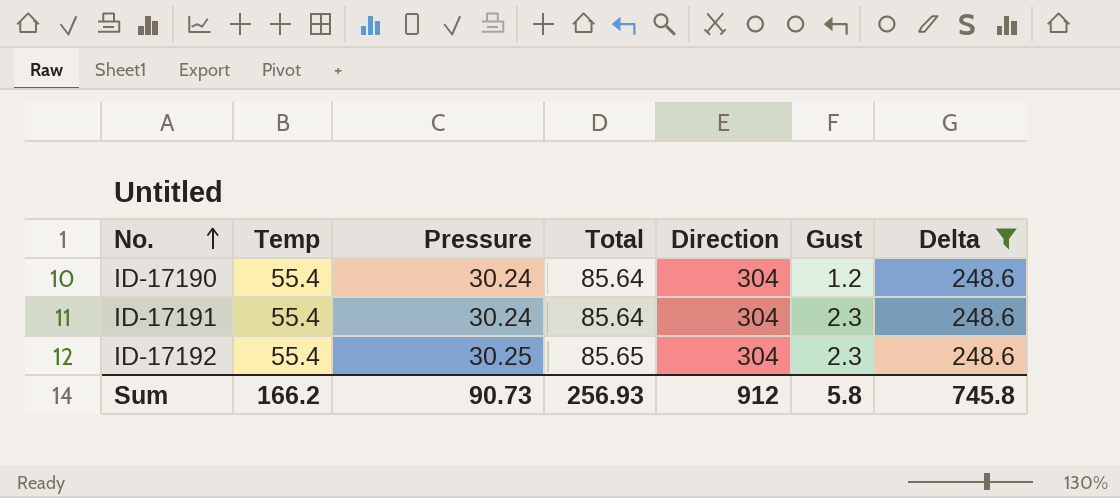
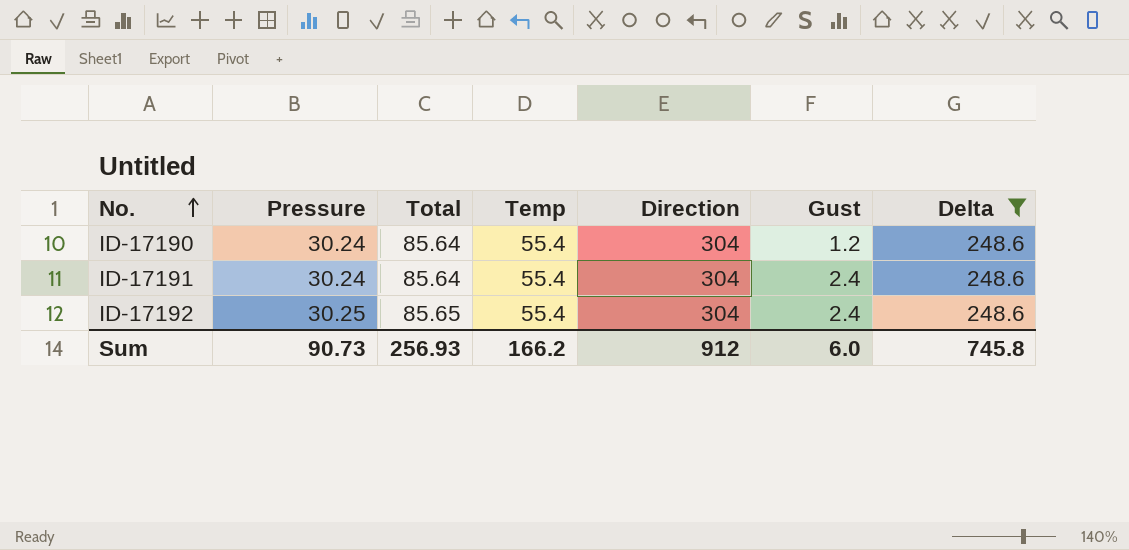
column Temp | position: 2 -> 4
ID-17191 | Gust: 2.3 -> 2.4
ID-17192 | Gust: 2.3 -> 2.4
Sum | Gust: 5.8 -> 6.0

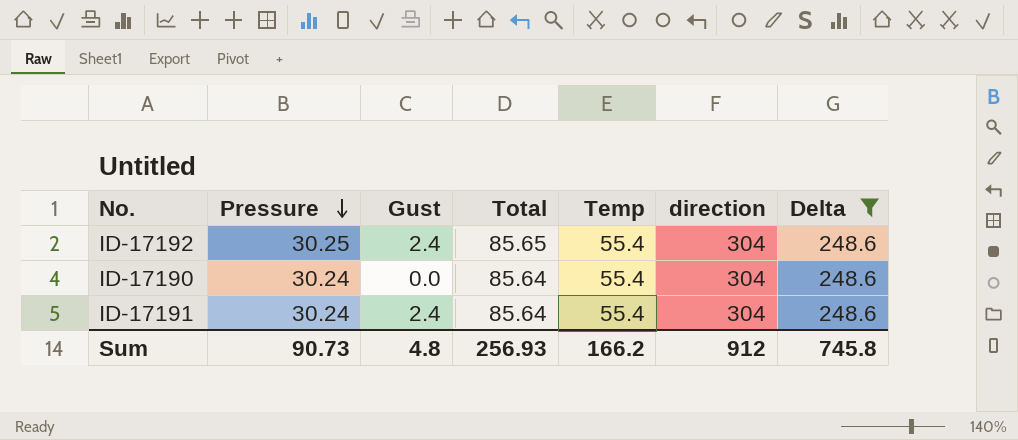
row order: No. ascending -> Pressure descending
column Gust | position: 6 -> 3
column name: Direction -> direction
ID-17190 | Gust: 1.2 -> 0.0
Sum | Gust: 6.0 -> 4.8

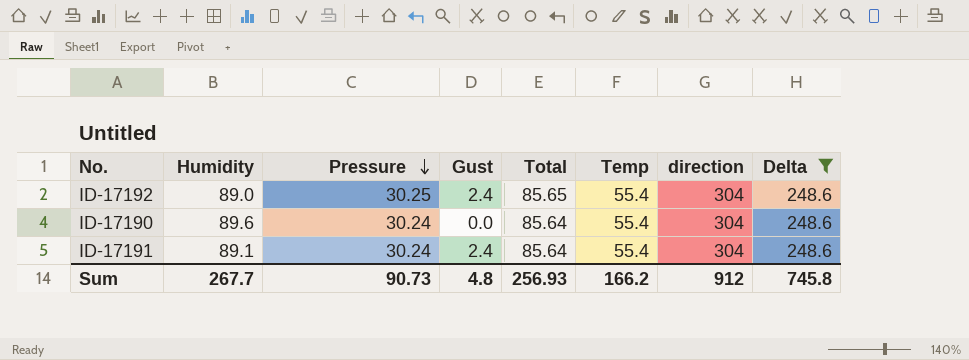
column Humidity | position: none -> 2

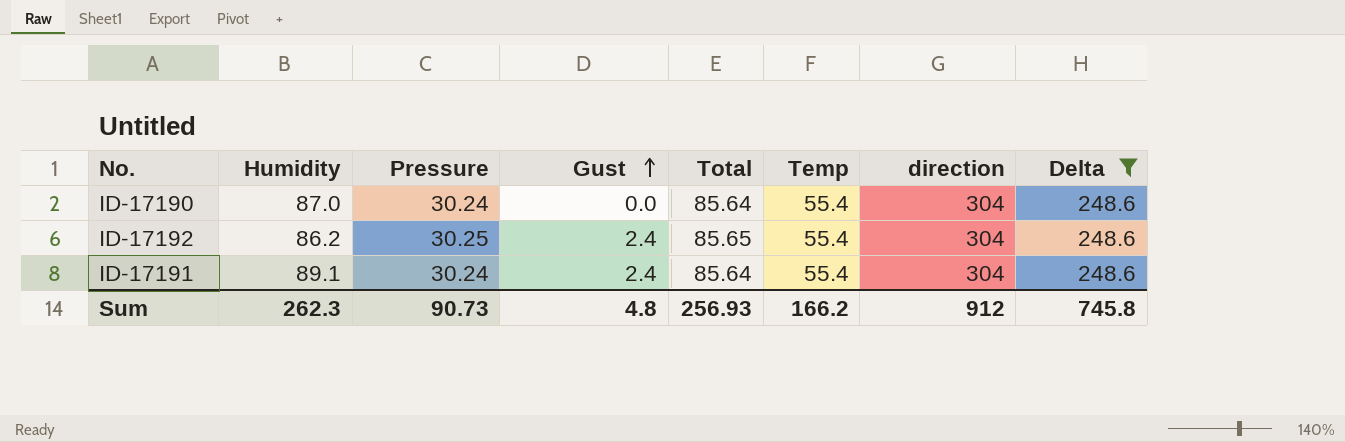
row order: Pressure descending -> Gust ascending
ID-17190 | Humidity: 89.6 -> 87.0
ID-17192 | Humidity: 89.0 -> 86.2
Sum | Humidity: 267.7 -> 262.3

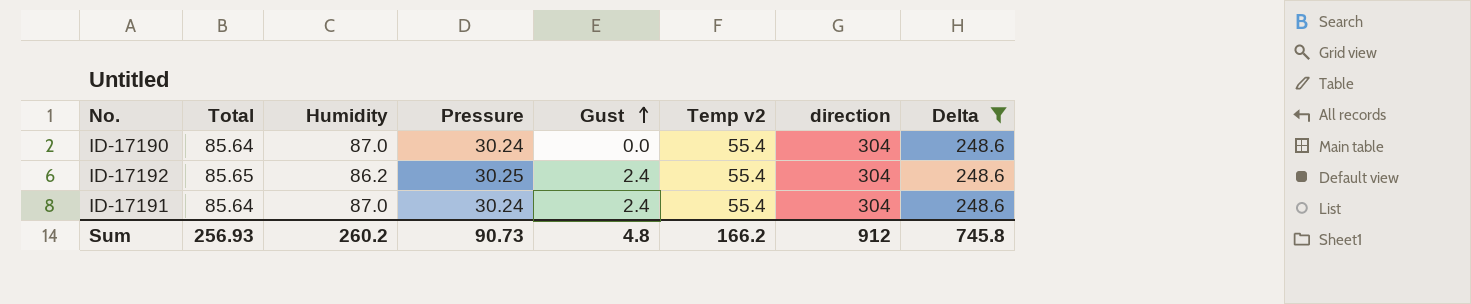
column Total | position: 5 -> 2
column name: Temp -> Temp v2
ID-17191 | Humidity: 89.1 -> 87.0
Sum | Humidity: 262.3 -> 260.2

